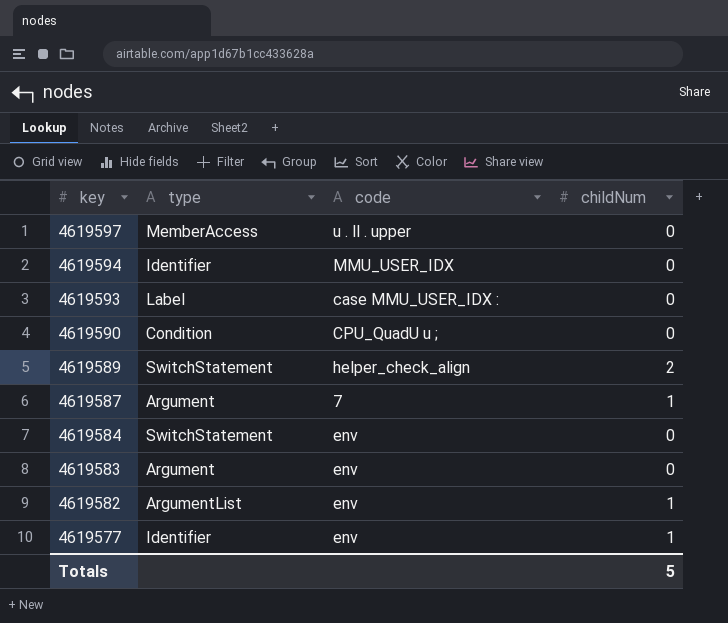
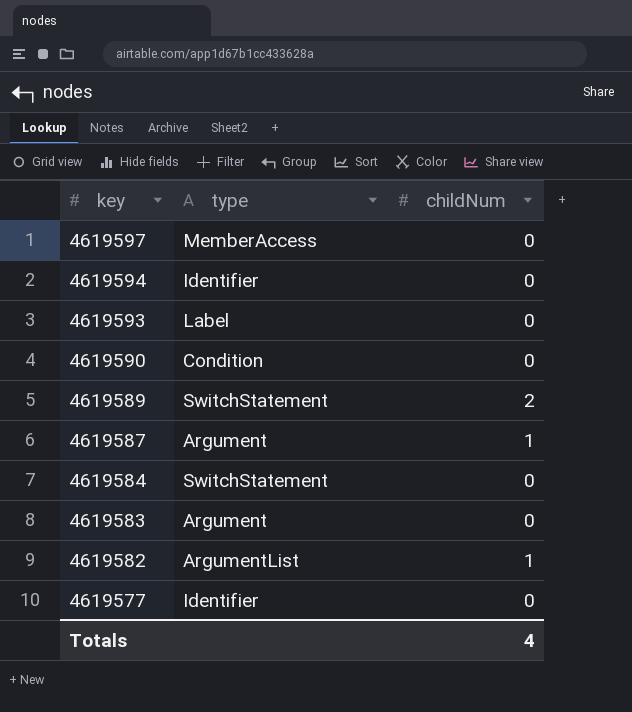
column code | position: 3 -> none
4619577 | childNum: 1 -> 0
Totals | childNum: 5 -> 4

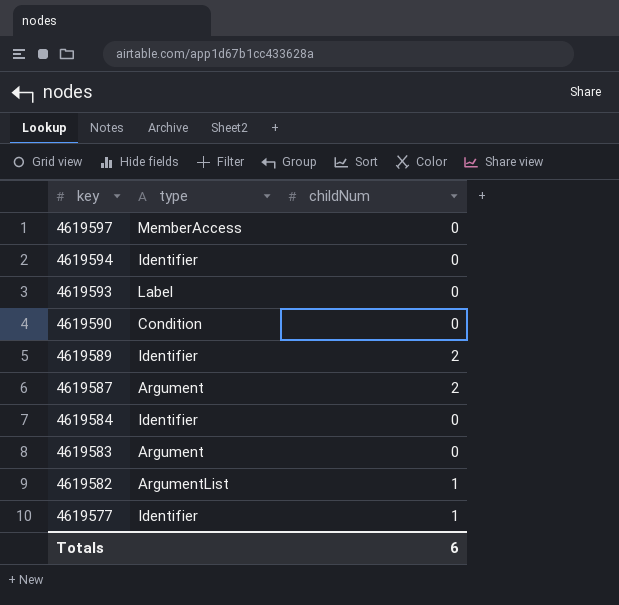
4619589 | type: SwitchStatement -> Identifier
4619587 | childNum: 1 -> 2
4619584 | type: SwitchStatement -> Identifier
4619577 | childNum: 0 -> 1
Totals | childNum: 4 -> 6

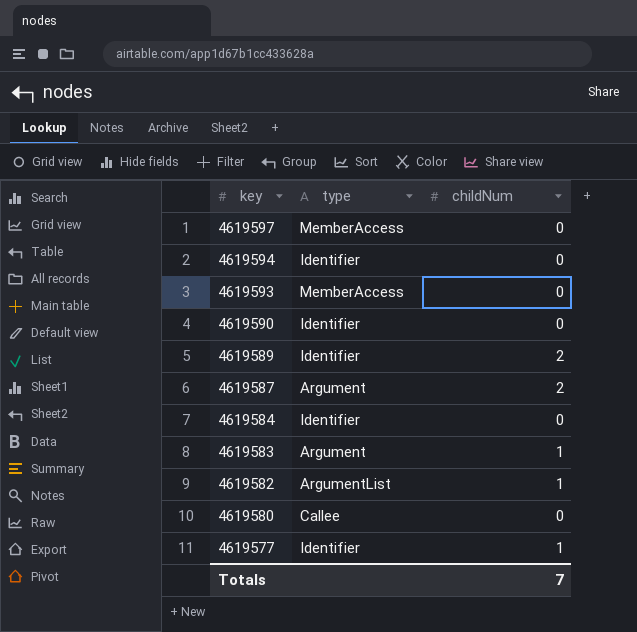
4619593 | type: Label -> MemberAccess
4619590 | type: Condition -> Identifier
4619583 | childNum: 0 -> 1
row 4619580: none -> Callee | 0
Totals | childNum: 6 -> 7

